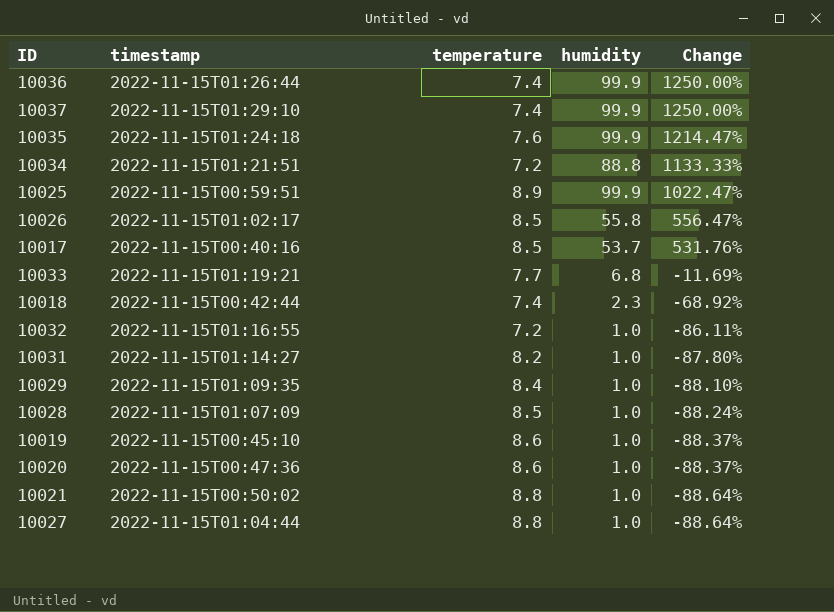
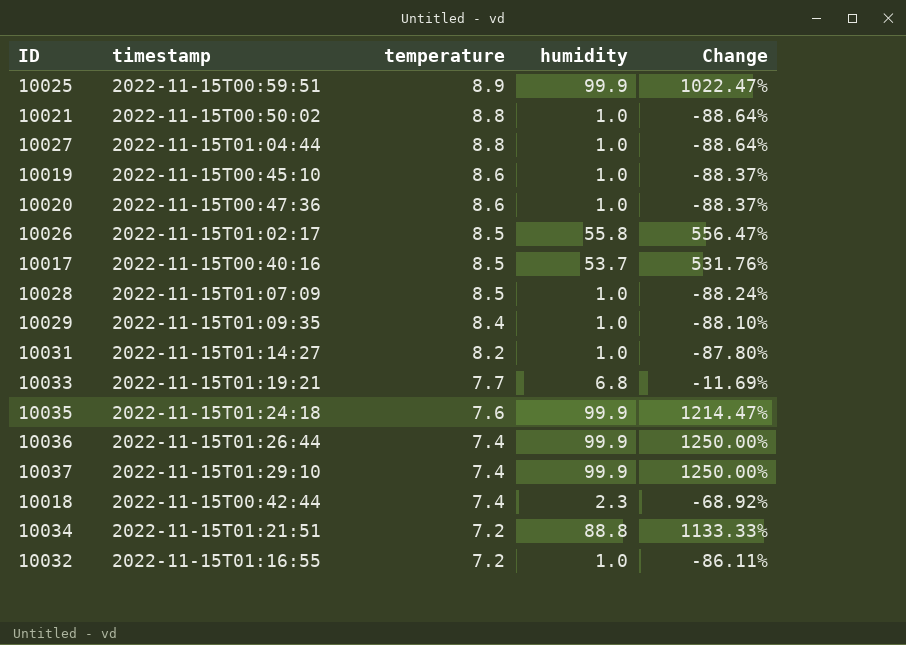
row order: Change descending -> temperature descending

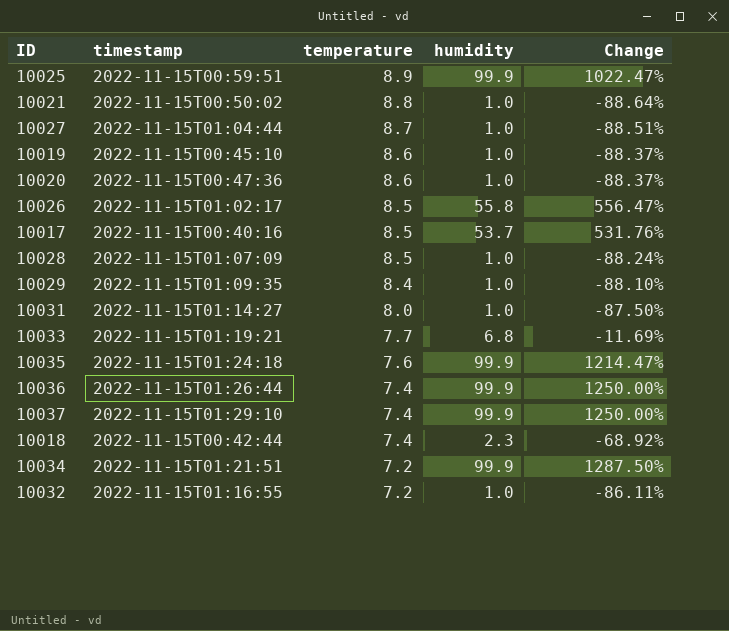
10027 | temperature: 8.8 -> 8.7
10027 | Change: -88.64% -> -88.51%
10031 | temperature: 8.2 -> 8.0
10031 | Change: -87.80% -> -87.50%
10034 | humidity: 88.8 -> 99.9
10034 | Change: 1133.33% -> 1287.50%

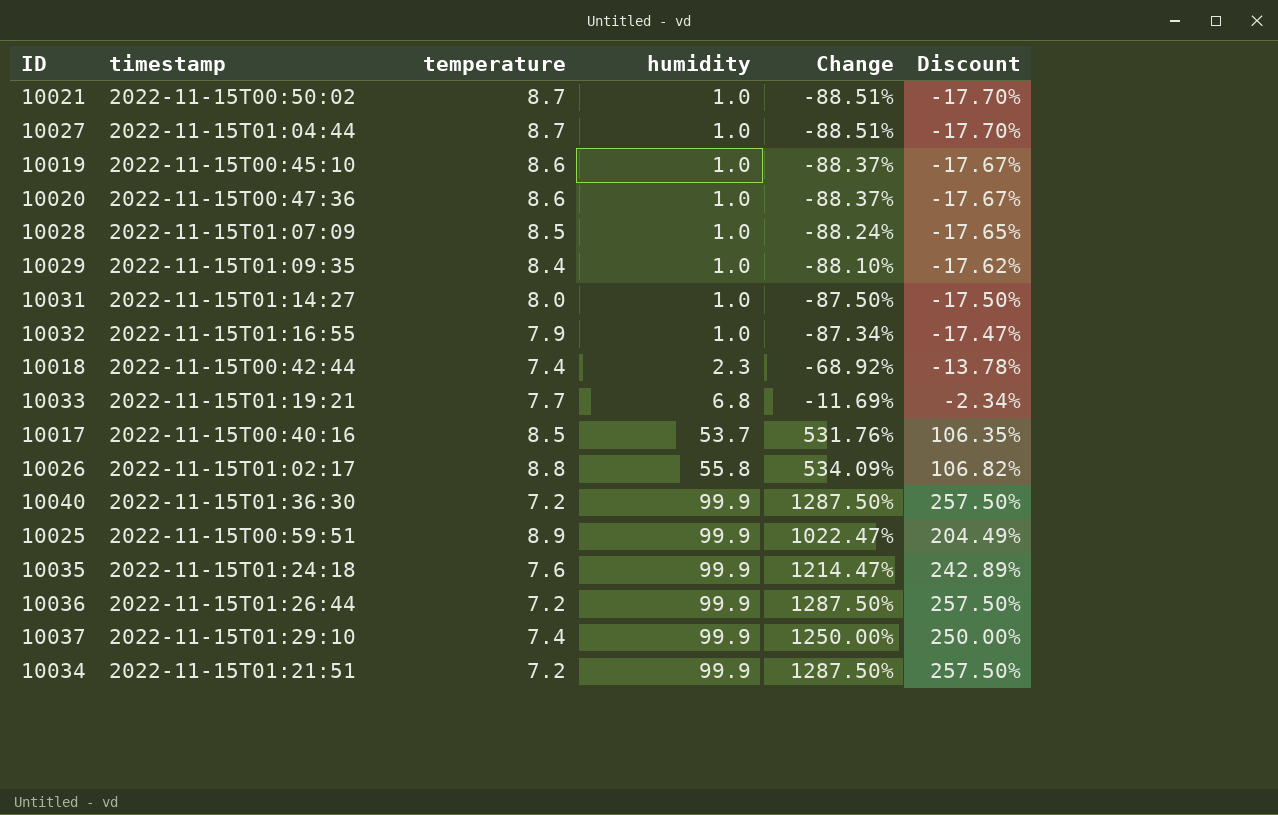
row order: temperature descending -> humidity ascending
column Discount | formula: none -> [Change] * 0.2
10021 | temperature: 8.8 -> 8.7
10021 | Change: -88.64% -> -88.51%
10032 | temperature: 7.2 -> 7.9
10032 | Change: -86.11% -> -87.34%
10026 | temperature: 8.5 -> 8.8
10026 | Change: 556.47% -> 534.09%
row 10040: none -> 2022-11-15T01:36:30 | 7.2 | 99.9 | 1287.50% | 257.50%
10036 | temperature: 7.4 -> 7.2
10036 | Change: 1250.00% -> 1287.50%

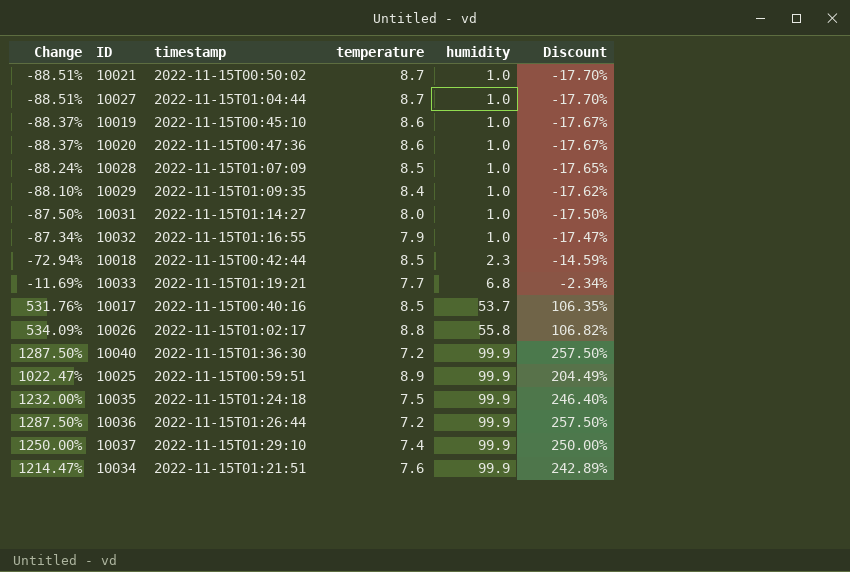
column Change | position: 5 -> 1
10018 | Change: -68.92% -> -72.94%
10018 | temperature: 7.4 -> 8.5
10018 | Discount: -13.78% -> -14.59%
10035 | Change: 1214.47% -> 1232.00%
10035 | temperature: 7.6 -> 7.5
10035 | Discount: 242.89% -> 246.40%
10034 | Change: 1287.50% -> 1214.47%
10034 | temperature: 7.2 -> 7.6
10034 | Discount: 257.50% -> 242.89%

